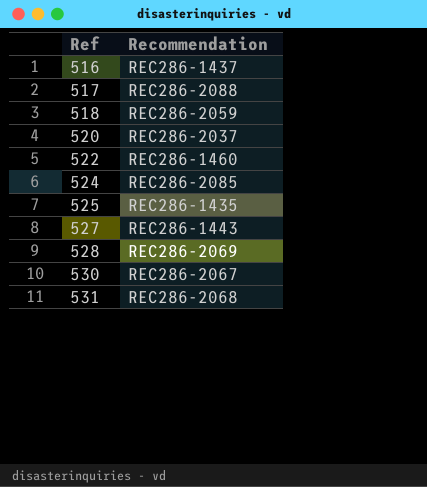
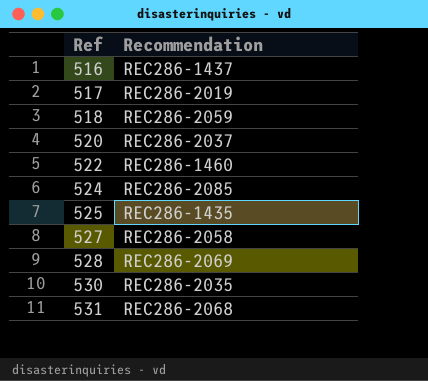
517 | Recommendation: REC286-2088 -> REC286-2019
527 | Recommendation: REC286-1443 -> REC286-2058
530 | Recommendation: REC286-2067 -> REC286-2035

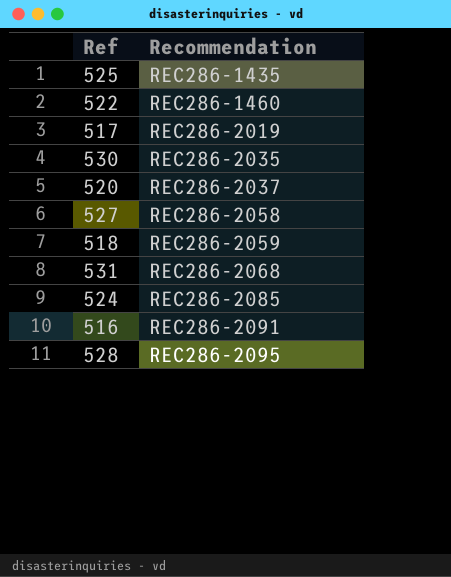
row order: Ref ascending -> Recommendation ascending
516 | Recommendation: REC286-1437 -> REC286-2091
528 | Recommendation: REC286-2069 -> REC286-2095

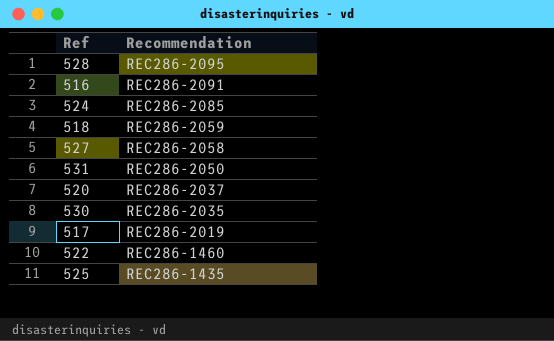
row order: Recommendation ascending -> Recommendation descending
531 | Recommendation: REC286-2068 -> REC286-2050

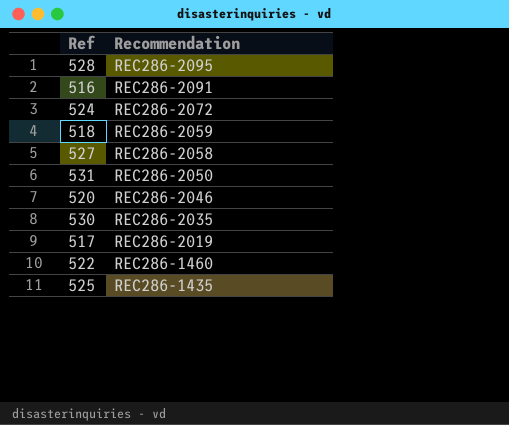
524 | Recommendation: REC286-2085 -> REC286-2072
520 | Recommendation: REC286-2037 -> REC286-2046

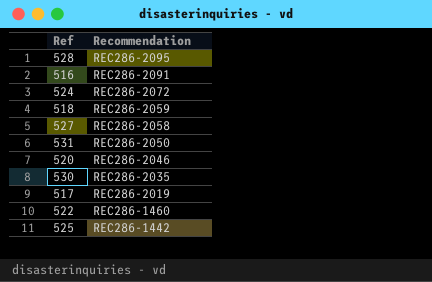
525 | Recommendation: REC286-1435 -> REC286-1442

